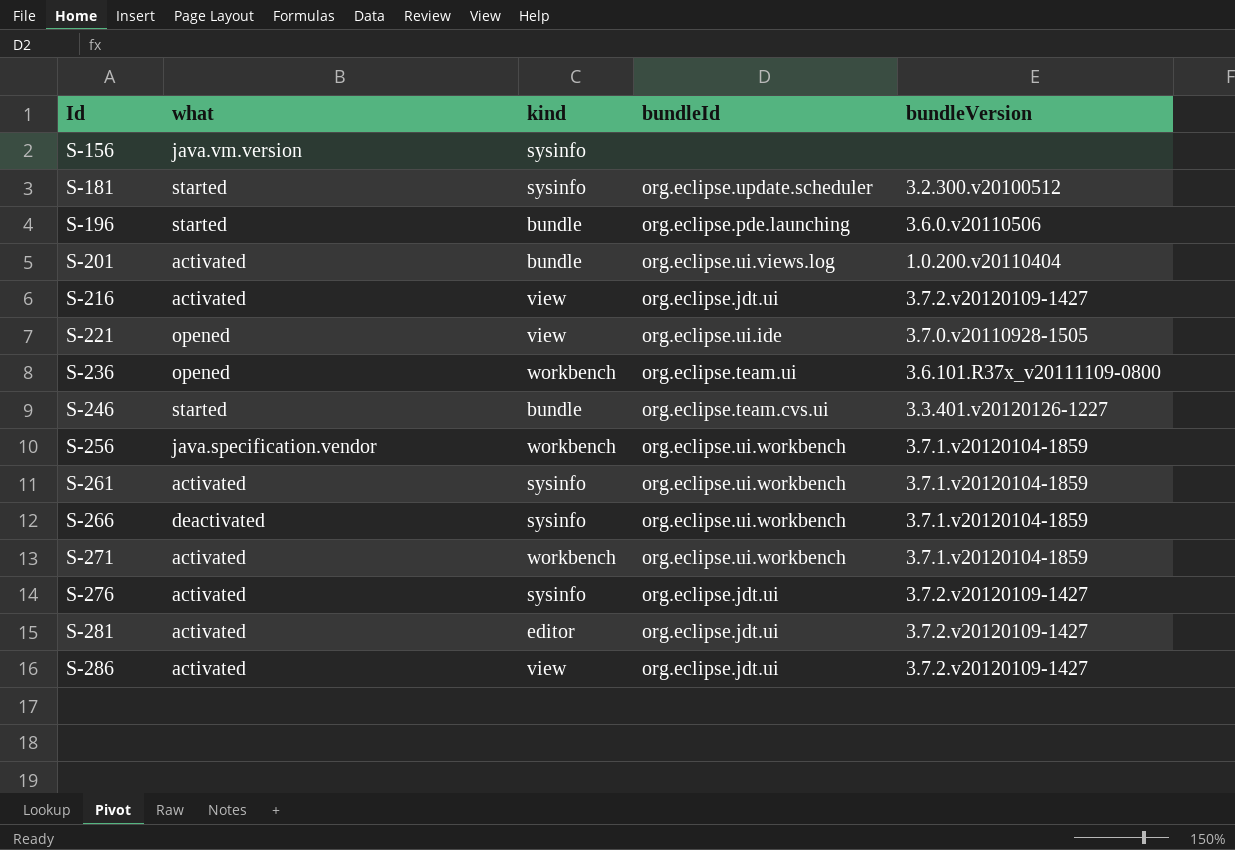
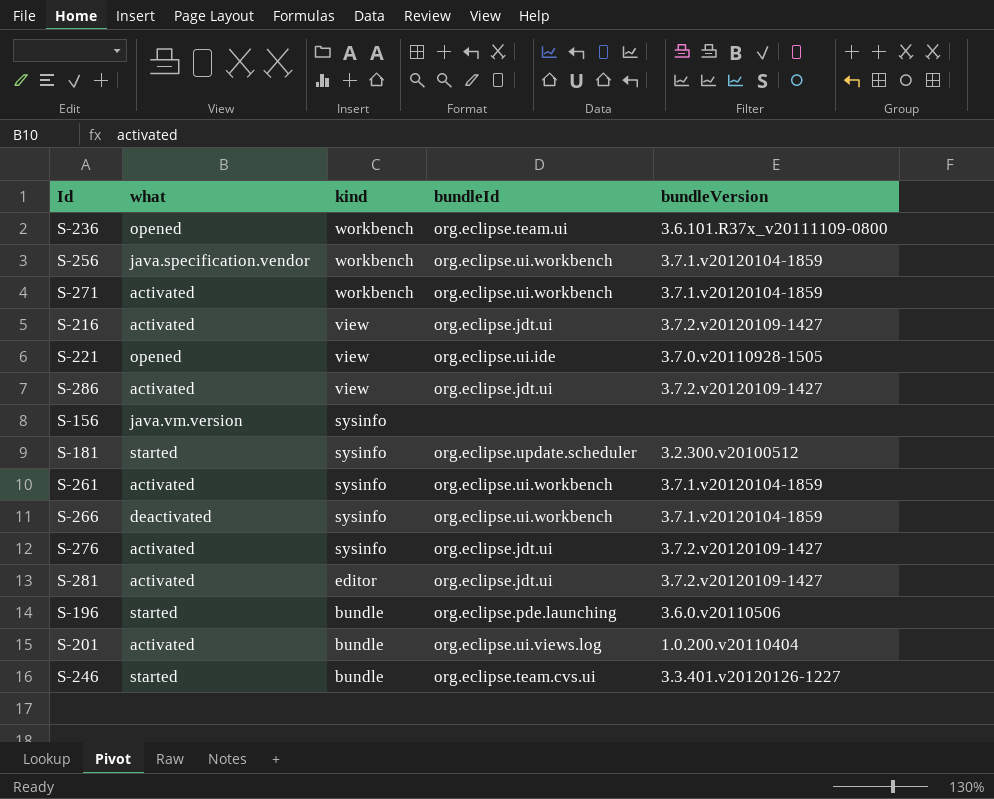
row order: Id ascending -> kind descending

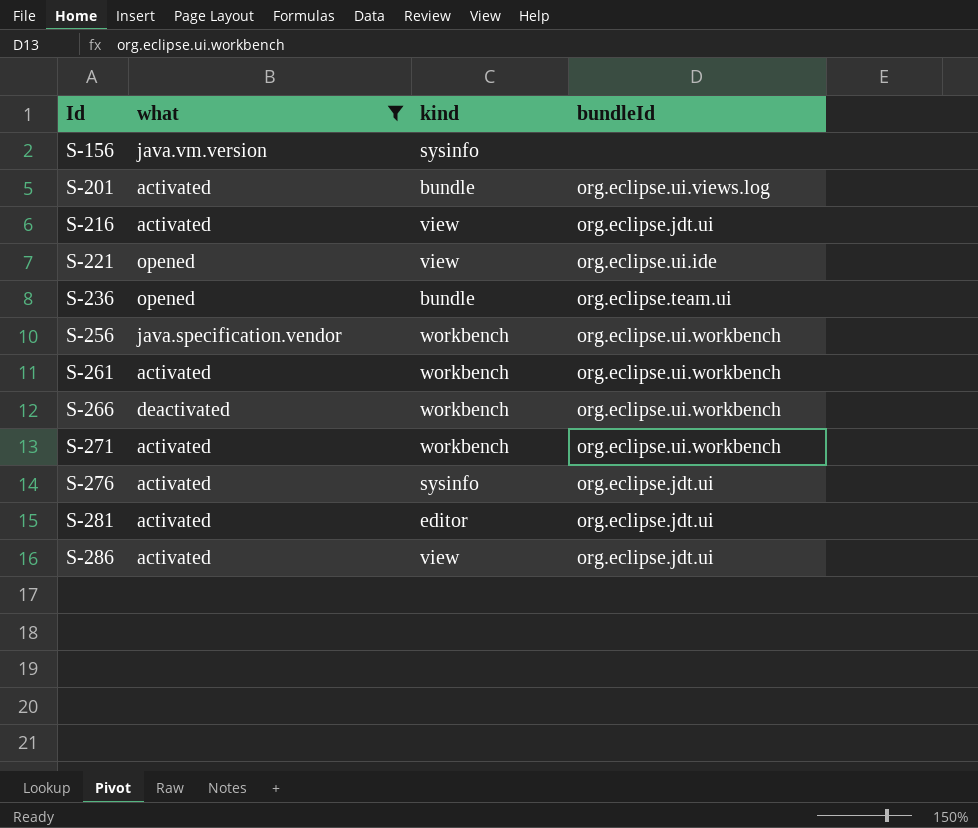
filter: none -> what != started
row order: kind descending -> Id ascending
column bundleVersion | position: 5 -> none
S-236 | kind: workbench -> bundle
S-261 | kind: sysinfo -> workbench
S-266 | kind: sysinfo -> workbench

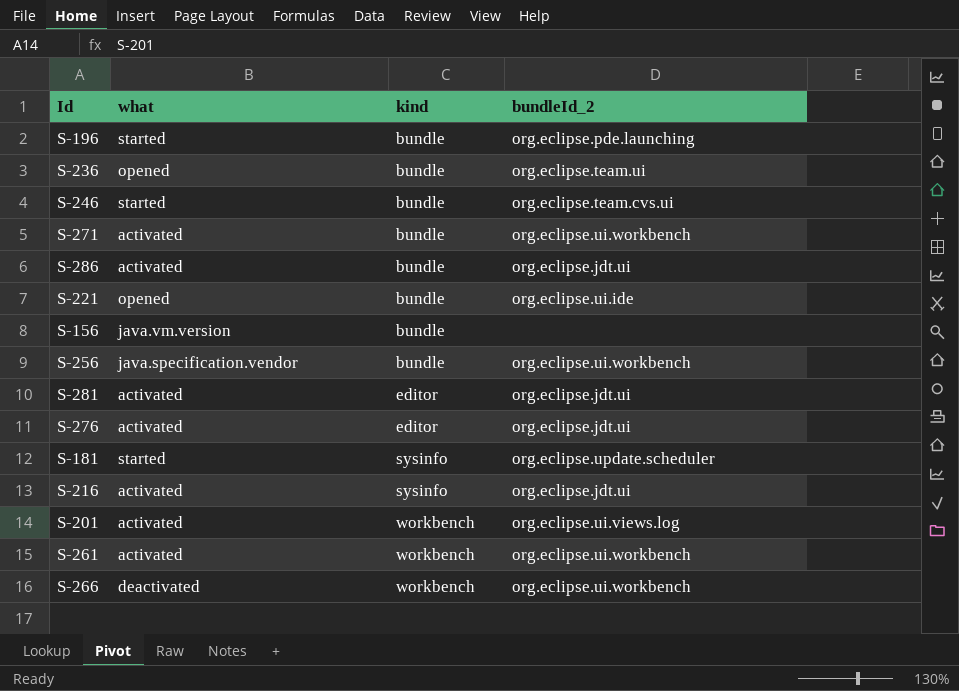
filter: what != started -> none
row order: Id ascending -> kind ascending
column name: bundleId -> bundleId_2
S-271 | kind: workbench -> bundle
S-286 | kind: view -> bundle
S-221 | kind: view -> bundle
S-156 | kind: sysinfo -> bundle
S-256 | kind: workbench -> bundle
S-276 | kind: sysinfo -> editor
S-216 | kind: view -> sysinfo
S-201 | kind: bundle -> workbench

